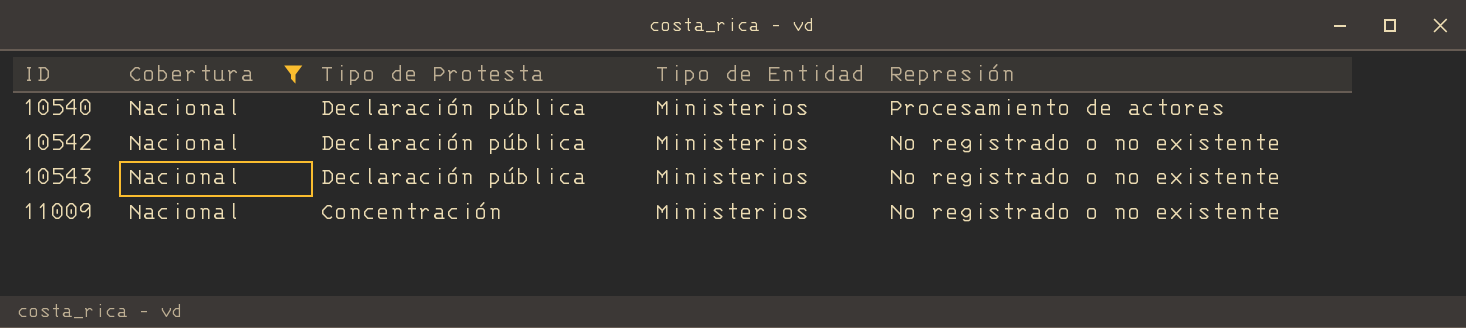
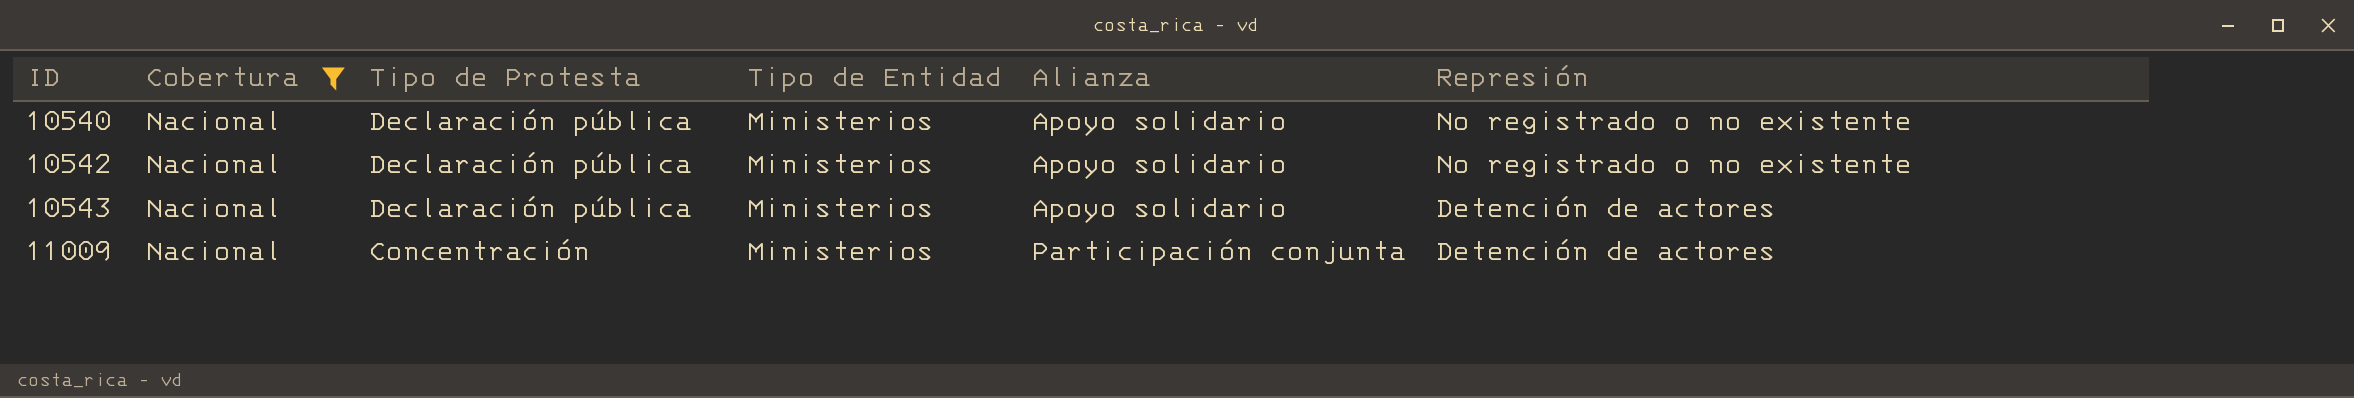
column Alianza | position: none -> 5
10540 | Represión: Procesamiento de actores -> No registrado o no existente
10543 | Represión: No registrado o no existente -> Detención de actores
11009 | Represión: No registrado o no existente -> Detención de actores

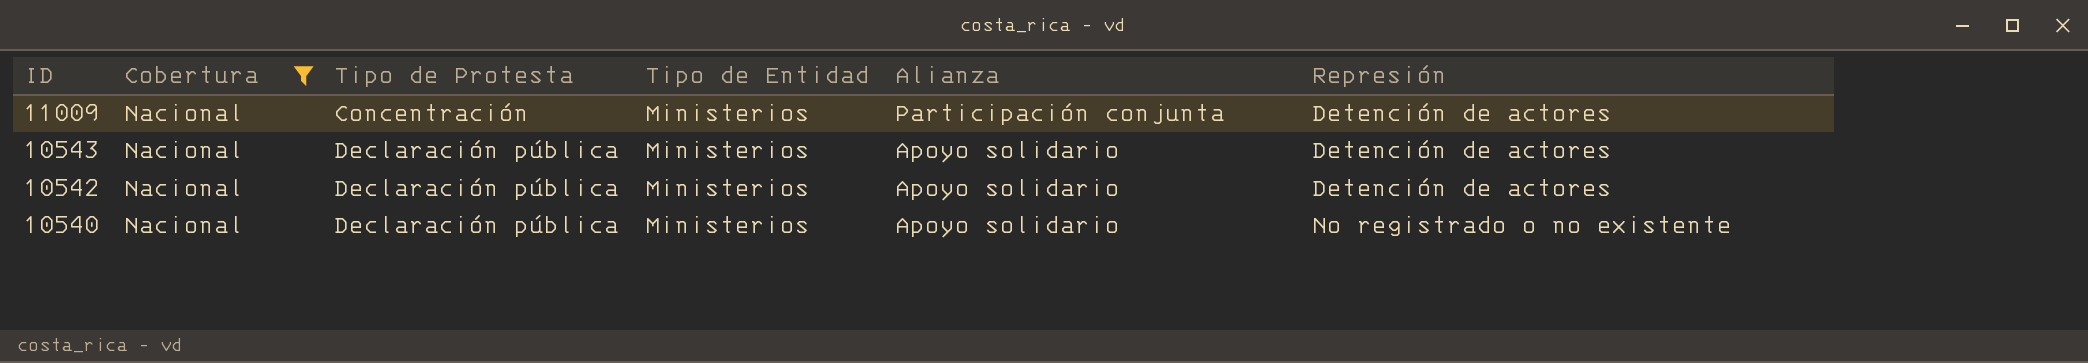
row order: ID ascending -> ID descending
10542 | Represión: No registrado o no existente -> Detención de actores

